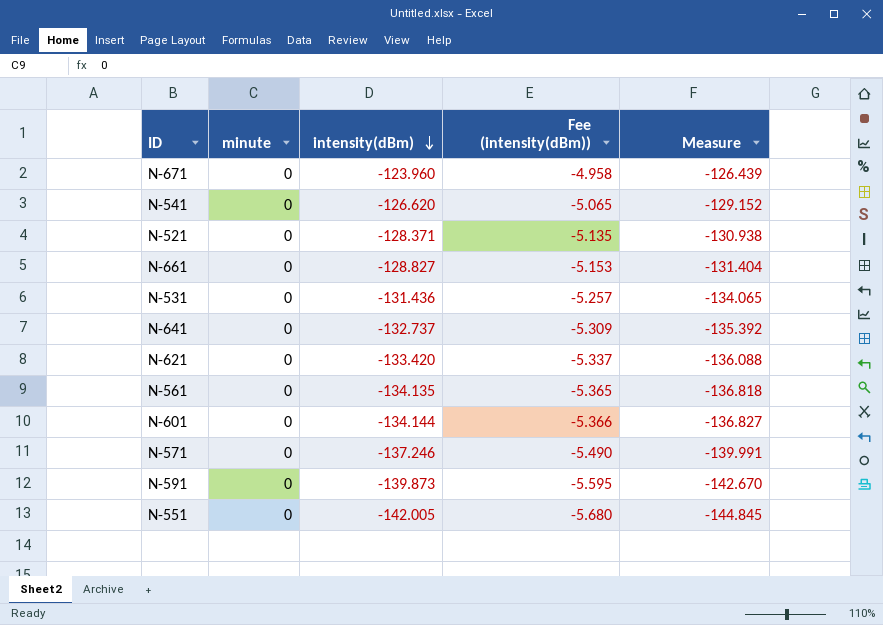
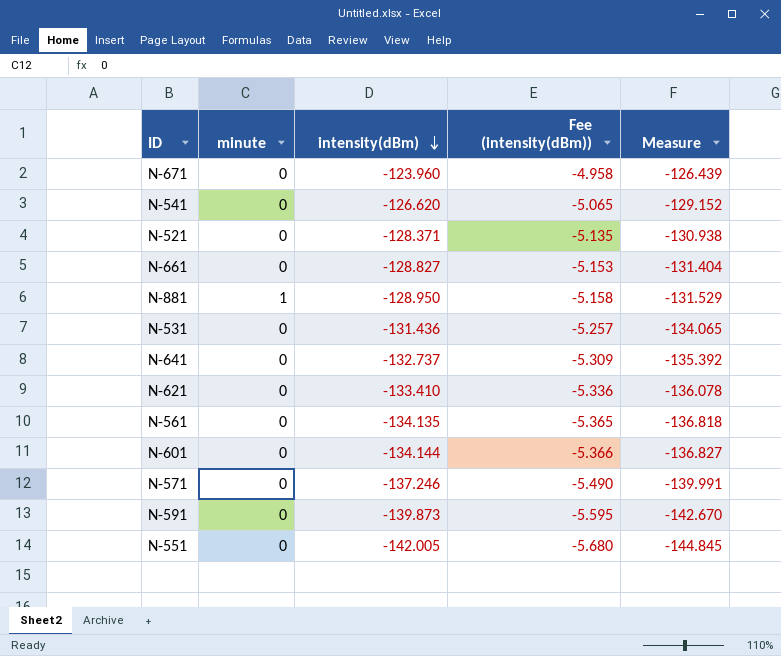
row N-881: none -> 1 | -128.950 | -5.158 | -131.529
N-621 | intensity(dBm): -133.420 -> -133.410
N-621 | Fee (intensity(dBm)): -5.337 -> -5.336
N-621 | Measure: -136.088 -> -136.078

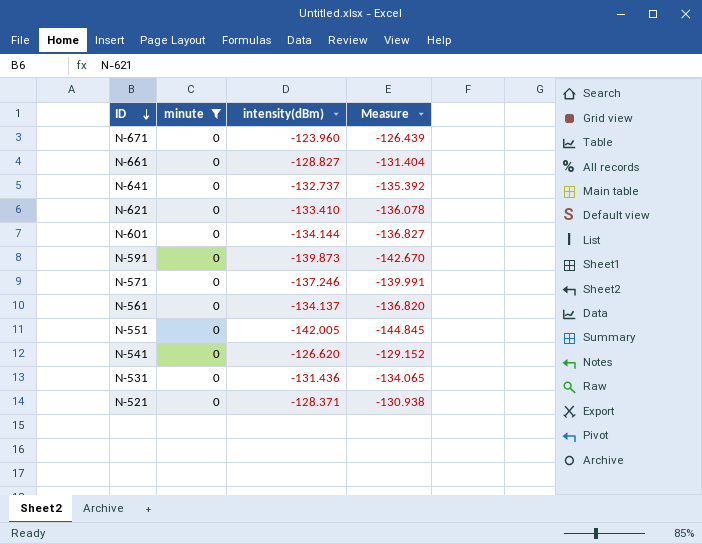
filter: none -> minute = 0
row order: intensity(dBm) descending -> ID descending
column Fee (intensity(dBm)) | formula: [intensity(dBm)] * 0.04 -> none
N-561 | intensity(dBm): -134.135 -> -134.137
N-561 | Measure: -136.818 -> -136.820

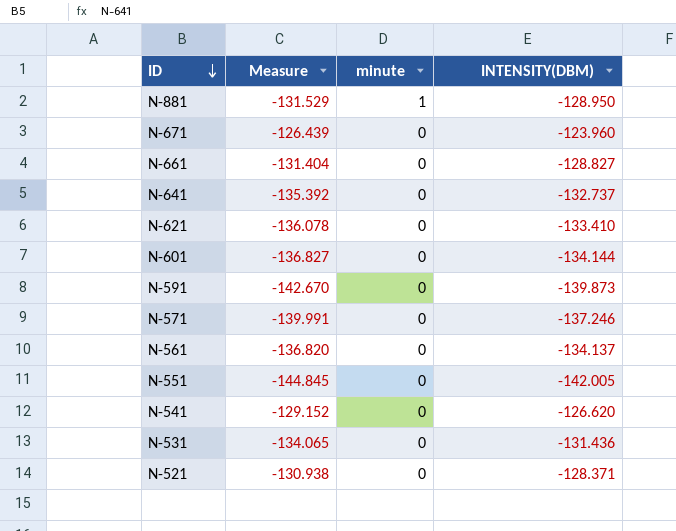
filter: minute = 0 -> none
column Measure | position: 4 -> 2
column name: intensity(dBm) -> INTENSITY(DBM)

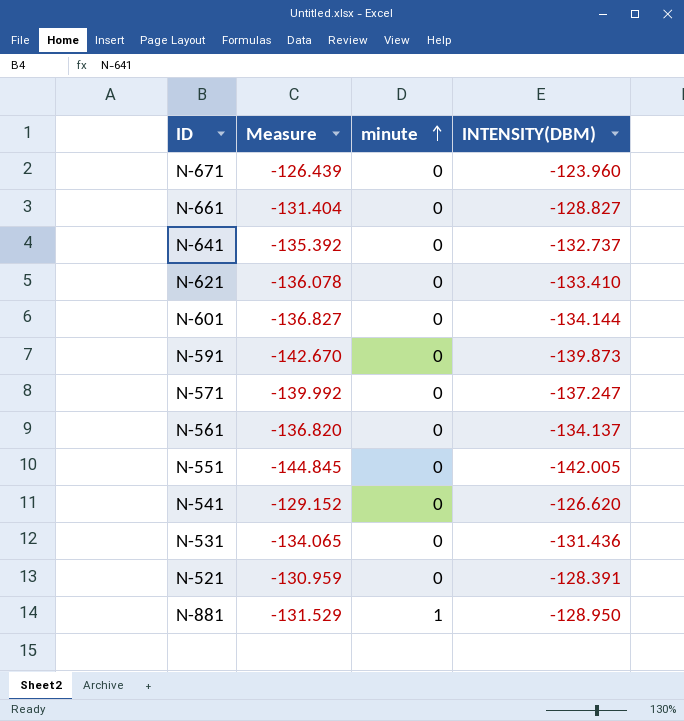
row order: ID descending -> minute ascending
N-571 | Measure: -139.991 -> -139.992
N-571 | INTENSITY(DBM): -137.246 -> -137.247
N-521 | Measure: -130.938 -> -130.959
N-521 | INTENSITY(DBM): -128.371 -> -128.391

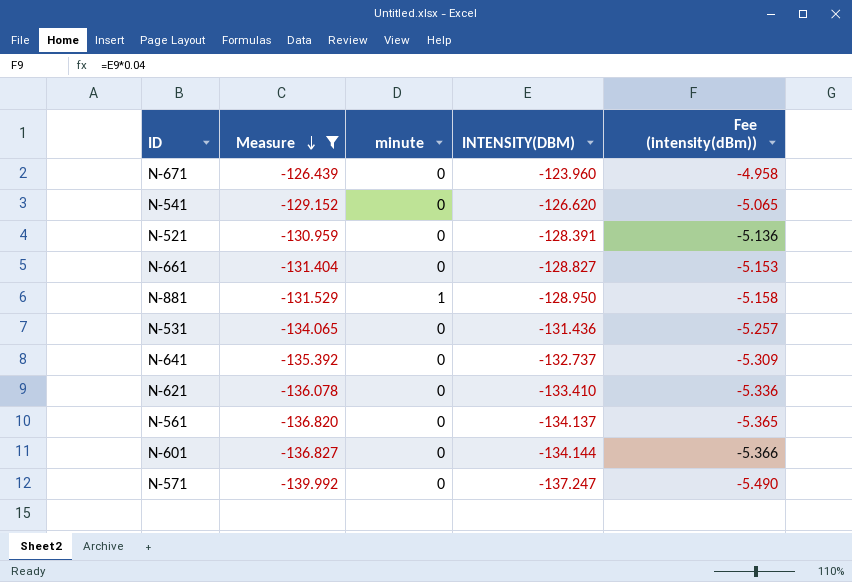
filter: none -> Measure >= -139.992
row order: minute ascending -> Measure descending
column Fee (intensity(dBm)) | formula: none -> [INTENSITY(DBM)] * 0.04

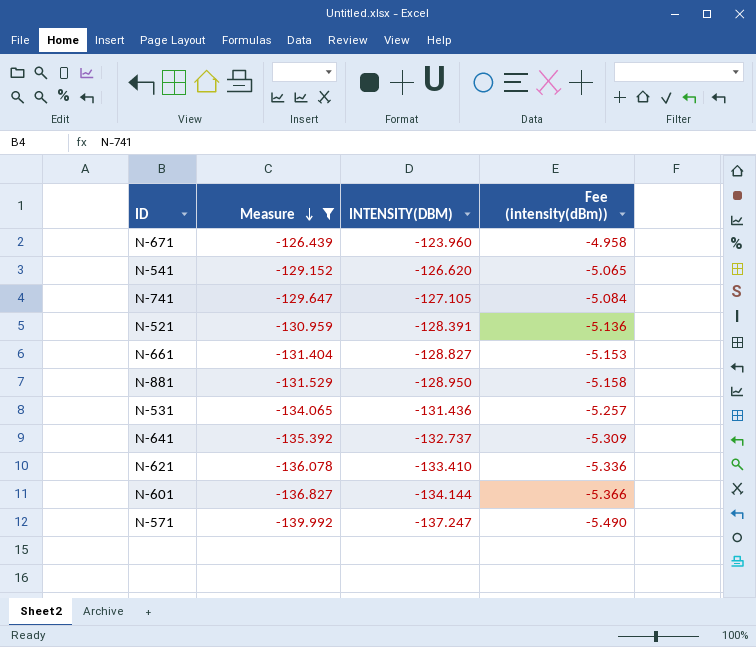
column minute | position: 3 -> none
row N-561: -136.820 | 0 | -134.137 | -5.365 -> none
row N-741: none -> -129.647 | -127.105 | -5.084

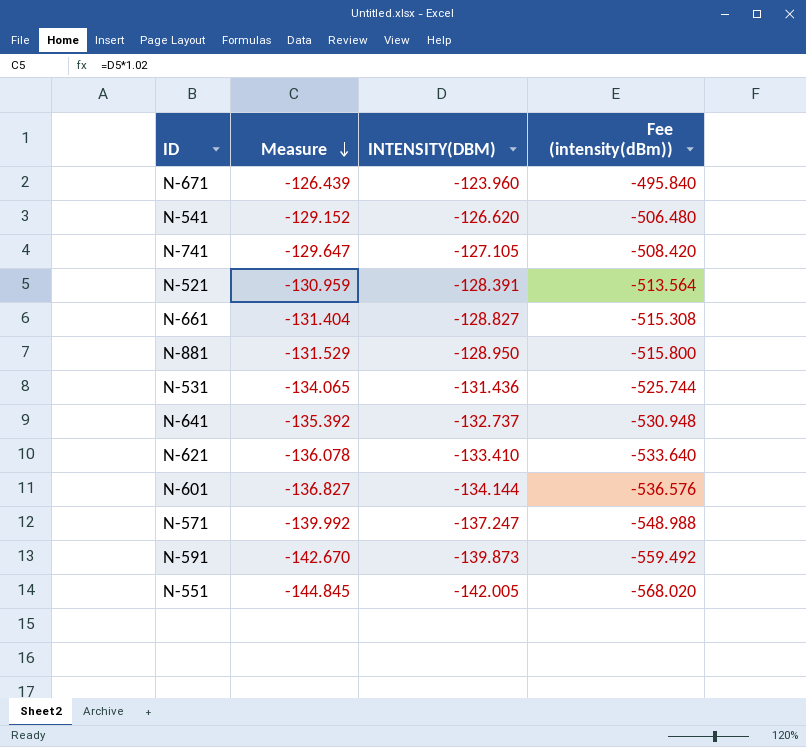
filter: Measure >= -139.992 -> none
column Fee (intensity(dBm)) | formula: [INTENSITY(DBM)] * 0.04 -> [INTENSITY(DBM)] * 4

